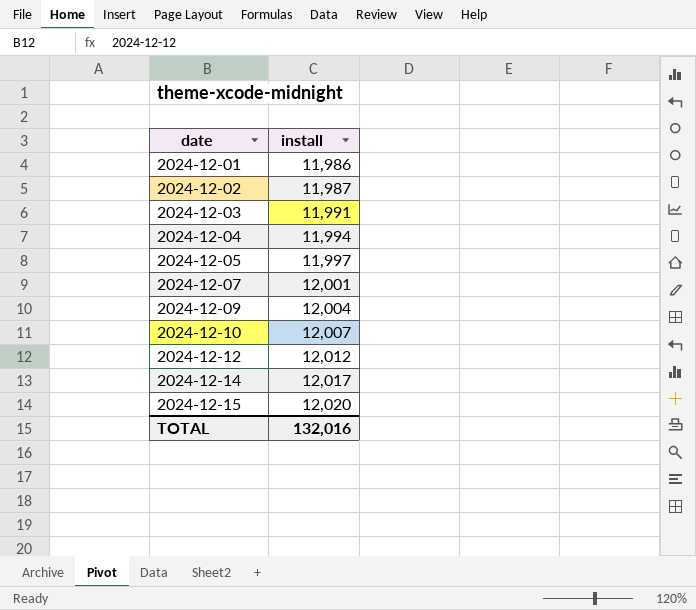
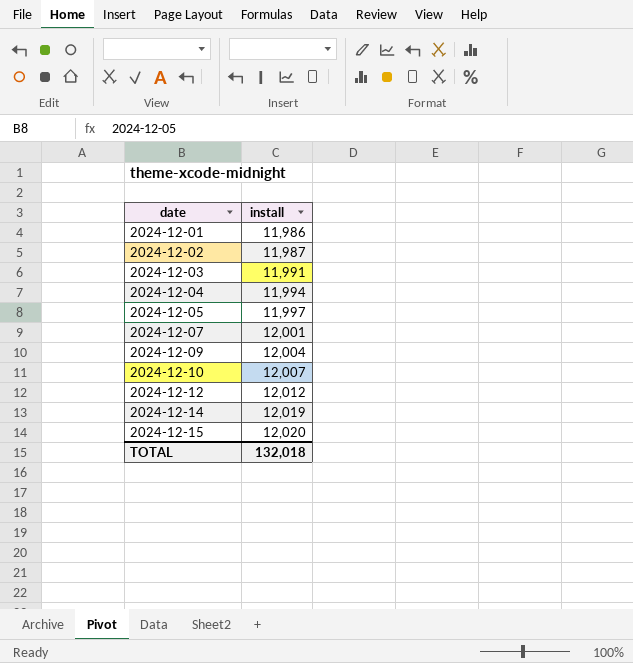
2024-12-14 | install: 12,017 -> 12,019
TOTAL | install: 132,016 -> 132,018

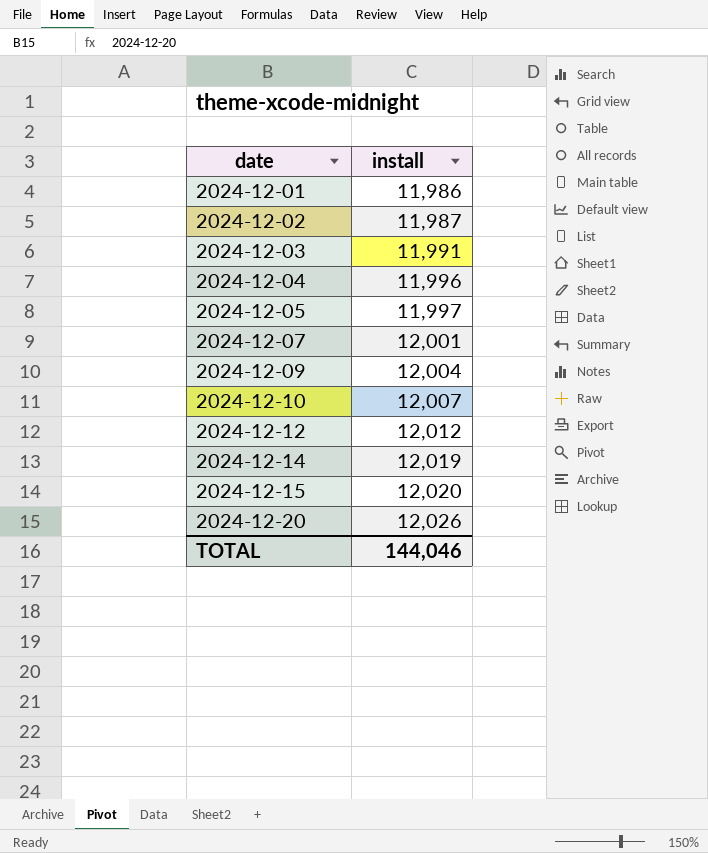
2024-12-04 | install: 11,994 -> 11,996
row 2024-12-20: none -> 12,026
TOTAL | install: 132,018 -> 144,046

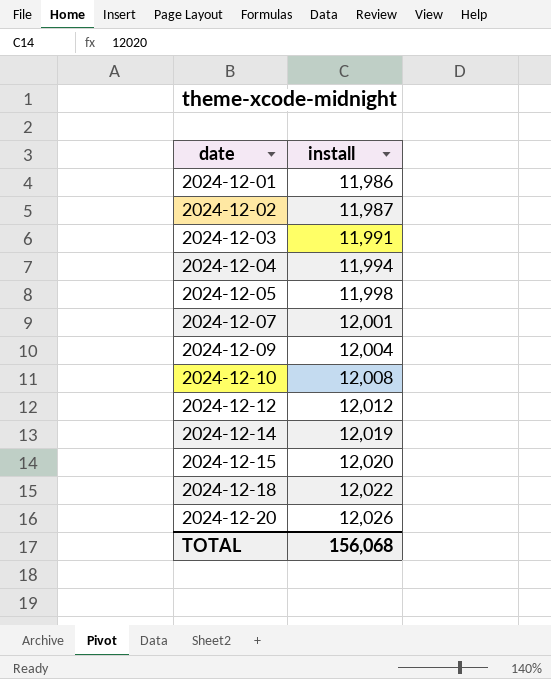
2024-12-04 | install: 11,996 -> 11,994
2024-12-05 | install: 11,997 -> 11,998
2024-12-10 | install: 12,007 -> 12,008
row 2024-12-18: none -> 12,022
TOTAL | install: 144,046 -> 156,068

